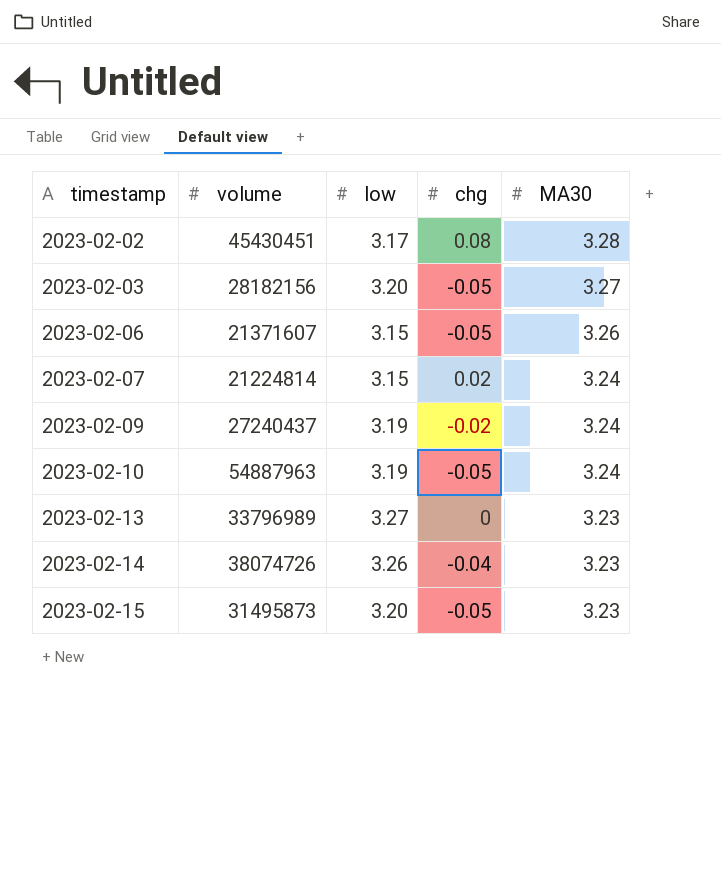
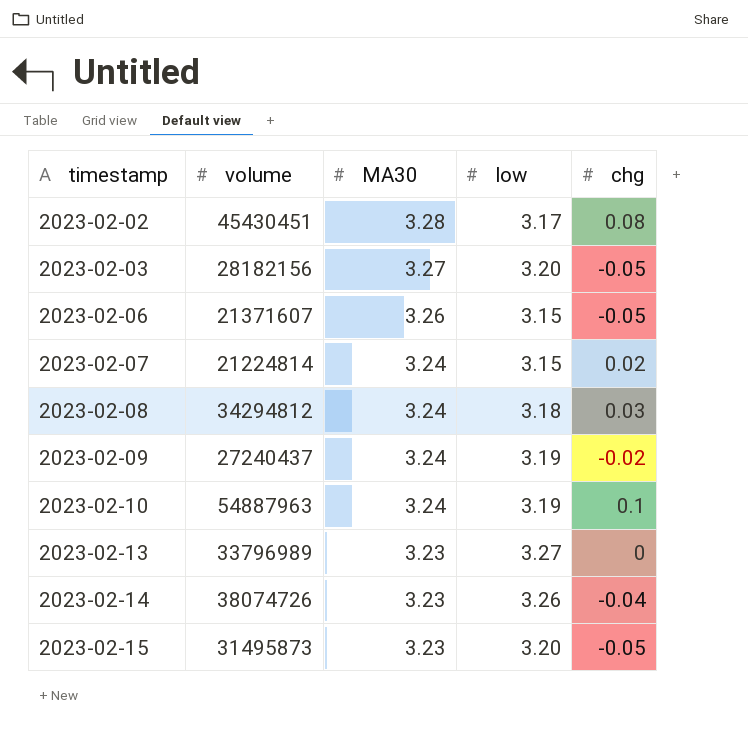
column MA30 | position: 5 -> 3
row 2023-02-08: none -> 34294812 | 3.24 | 3.18 | 0.03
2023-02-10 | chg: -0.05 -> 0.1

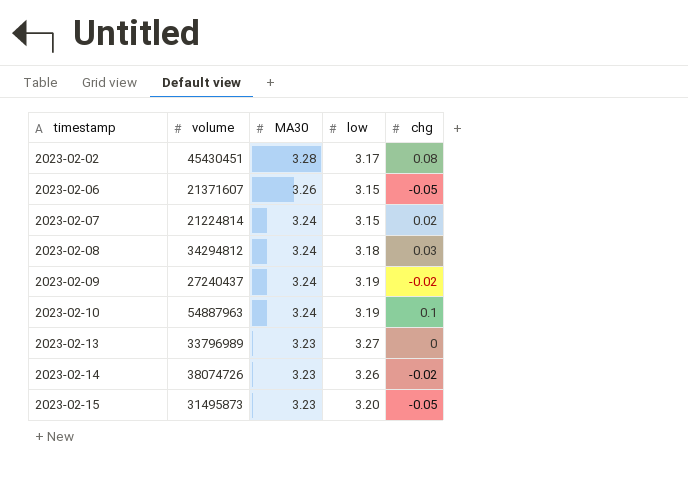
row 2023-02-03: 28182156 | 3.27 | 3.20 | -0.05 -> none
2023-02-14 | chg: -0.04 -> -0.02

